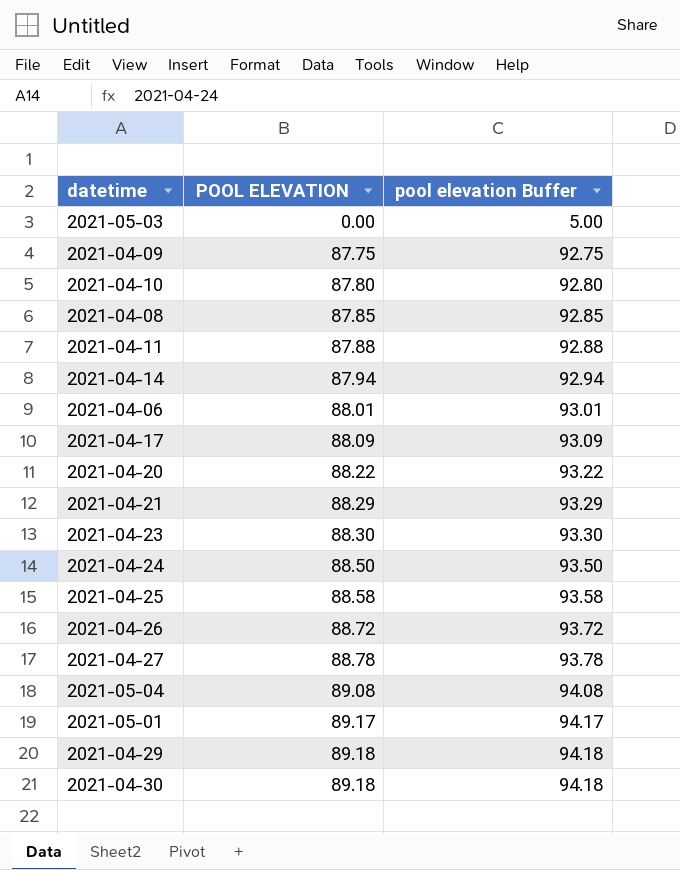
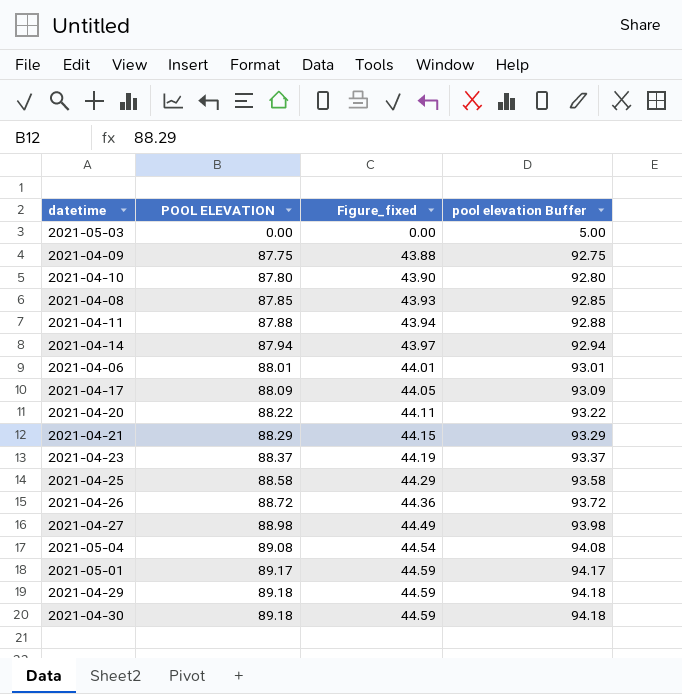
column Figure_fixed | formula: none -> [POOL ELEVATION] * 0.5
row 2021-04-24: 88.50 | 93.50 -> none
2021-04-23 | POOL ELEVATION: 88.30 -> 88.37
2021-04-23 | pool elevation Buffer: 93.30 -> 93.37
2021-04-27 | POOL ELEVATION: 88.78 -> 88.98
2021-04-27 | pool elevation Buffer: 93.78 -> 93.98

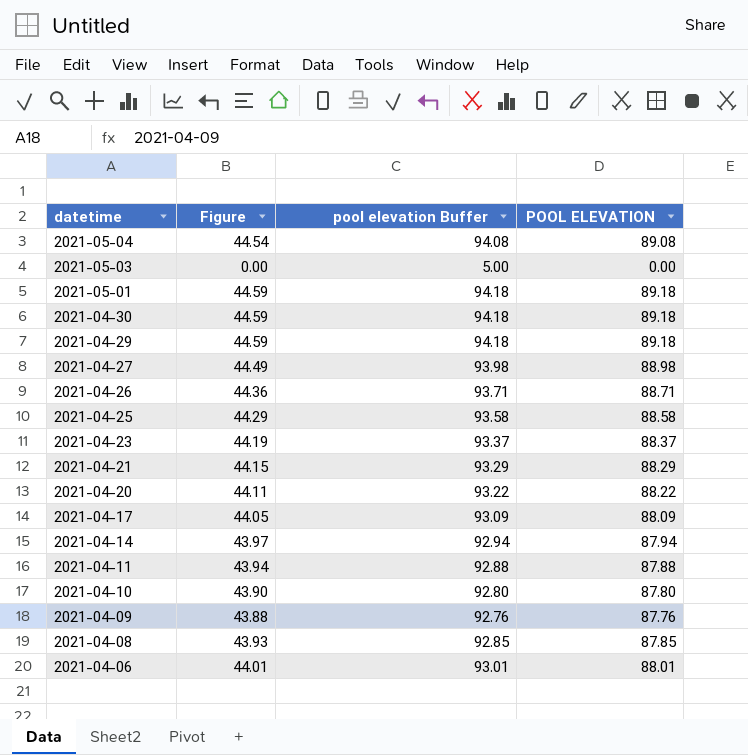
row order: POOL ELEVATION ascending -> datetime descending
column name: Figure_fixed -> Figure
column POOL ELEVATION | position: 2 -> 4
2021-05-01 | pool elevation Buffer: 94.17 -> 94.18
2021-05-01 | POOL ELEVATION: 89.17 -> 89.18
2021-04-26 | pool elevation Buffer: 93.72 -> 93.71
2021-04-26 | POOL ELEVATION: 88.72 -> 88.71
2021-04-09 | pool elevation Buffer: 92.75 -> 92.76
2021-04-09 | POOL ELEVATION: 87.75 -> 87.76

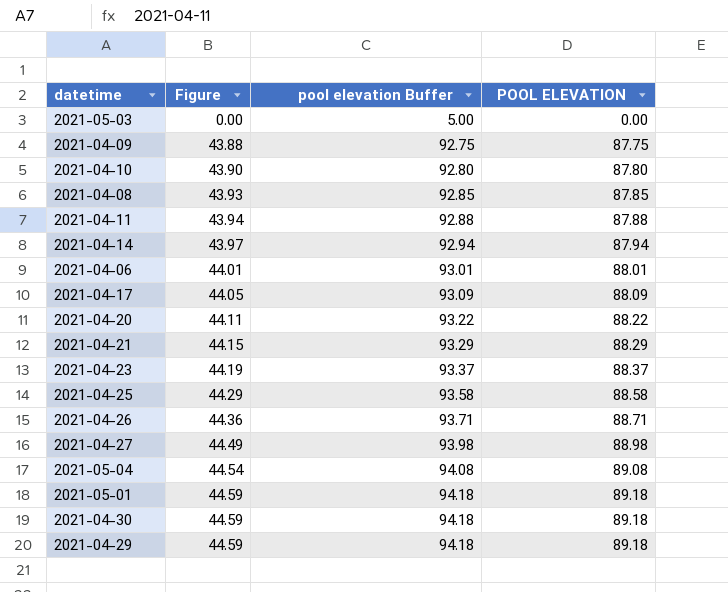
row order: datetime descending -> Figure ascending
2021-04-09 | pool elevation Buffer: 92.76 -> 92.75
2021-04-09 | POOL ELEVATION: 87.76 -> 87.75

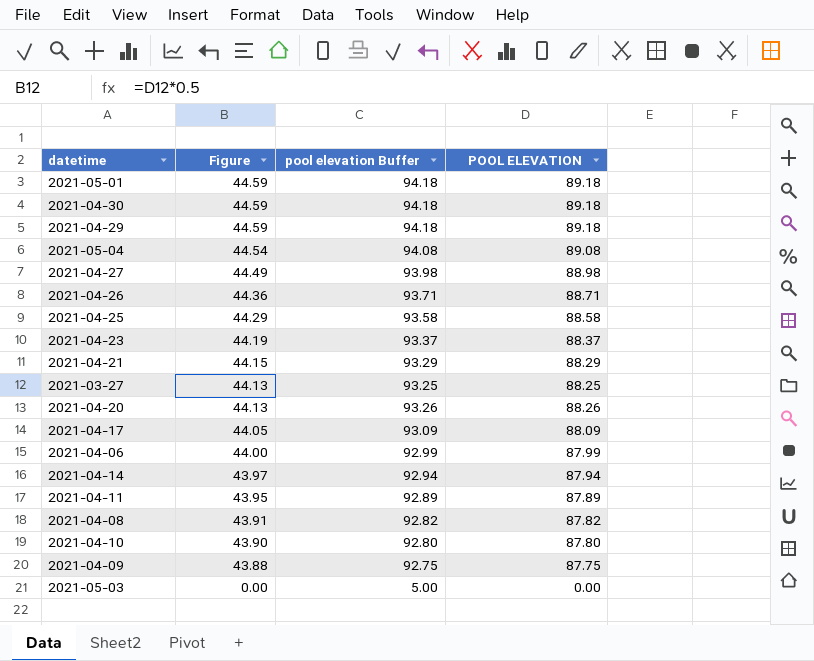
row order: Figure ascending -> Figure descending
row 2021-03-27: none -> 44.13 | 93.25 | 88.25
2021-04-20 | Figure: 44.11 -> 44.13
2021-04-20 | pool elevation Buffer: 93.22 -> 93.26
2021-04-20 | POOL ELEVATION: 88.22 -> 88.26
2021-04-06 | Figure: 44.01 -> 44.00
2021-04-06 | pool elevation Buffer: 93.01 -> 92.99
2021-04-06 | POOL ELEVATION: 88.01 -> 87.99
2021-04-11 | Figure: 43.94 -> 43.95
2021-04-11 | pool elevation Buffer: 92.88 -> 92.89
2021-04-11 | POOL ELEVATION: 87.88 -> 87.89
2021-04-08 | Figure: 43.93 -> 43.91
2021-04-08 | pool elevation Buffer: 92.85 -> 92.82
2021-04-08 | POOL ELEVATION: 87.85 -> 87.82

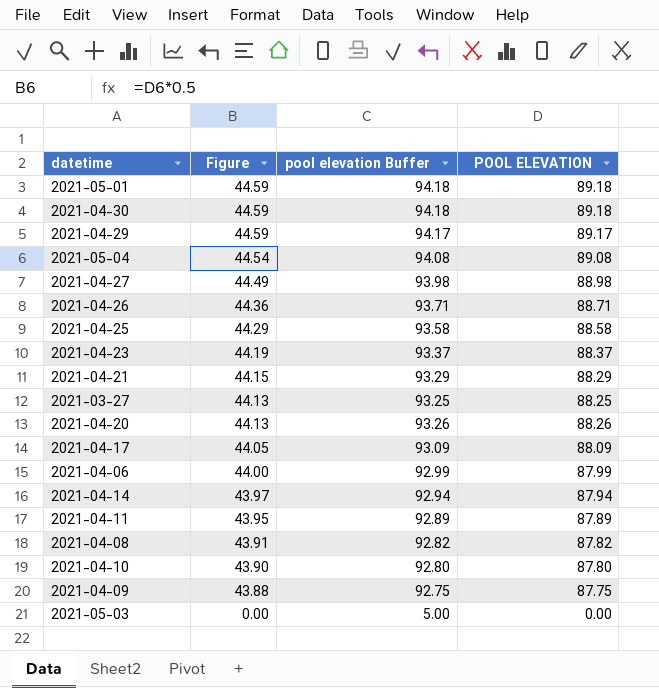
2021-04-29 | pool elevation Buffer: 94.18 -> 94.17
2021-04-29 | POOL ELEVATION: 89.18 -> 89.17

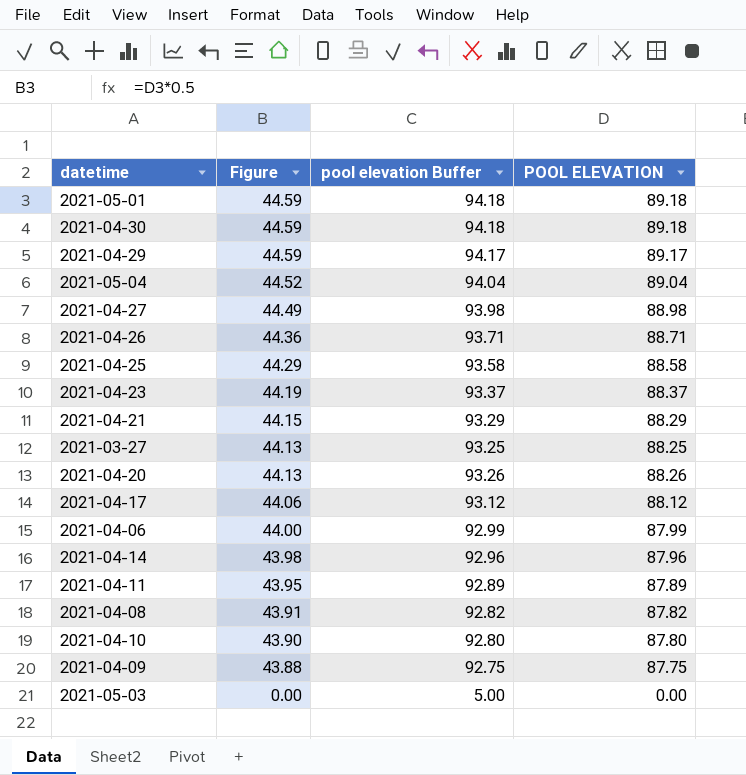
2021-05-04 | Figure: 44.54 -> 44.52
2021-05-04 | pool elevation Buffer: 94.08 -> 94.04
2021-05-04 | POOL ELEVATION: 89.08 -> 89.04
2021-04-17 | Figure: 44.05 -> 44.06
2021-04-17 | pool elevation Buffer: 93.09 -> 93.12
2021-04-17 | POOL ELEVATION: 88.09 -> 88.12
2021-04-14 | Figure: 43.97 -> 43.98
2021-04-14 | pool elevation Buffer: 92.94 -> 92.96
2021-04-14 | POOL ELEVATION: 87.94 -> 87.96

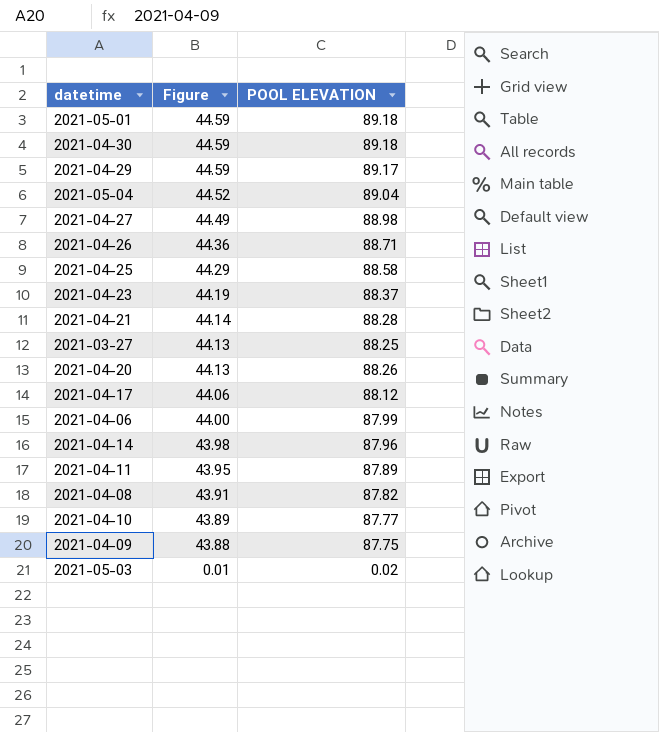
column pool elevation Buffer | formula: [POOL ELEVATION] + 5 -> none
2021-04-21 | Figure: 44.15 -> 44.14
2021-04-21 | POOL ELEVATION: 88.29 -> 88.28
2021-04-10 | Figure: 43.90 -> 43.89
2021-04-10 | POOL ELEVATION: 87.80 -> 87.77
2021-05-03 | Figure: 0.00 -> 0.01
2021-05-03 | POOL ELEVATION: 0.00 -> 0.02

